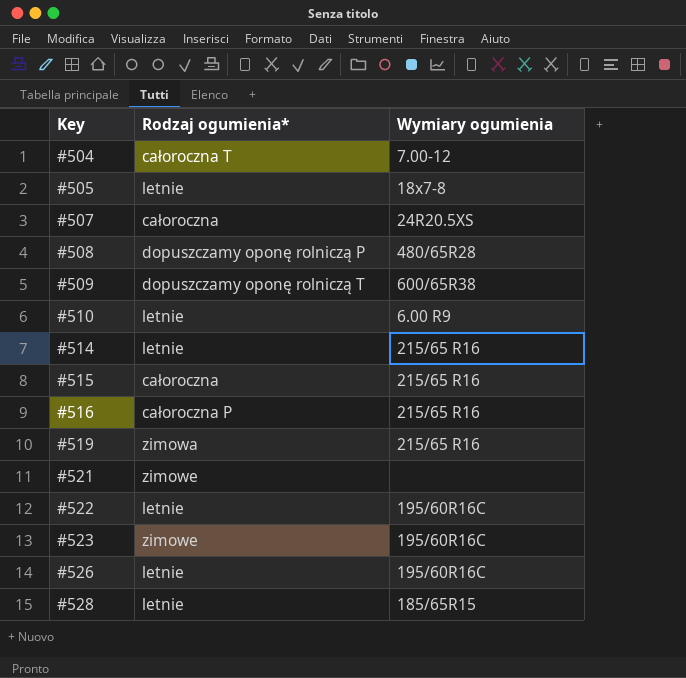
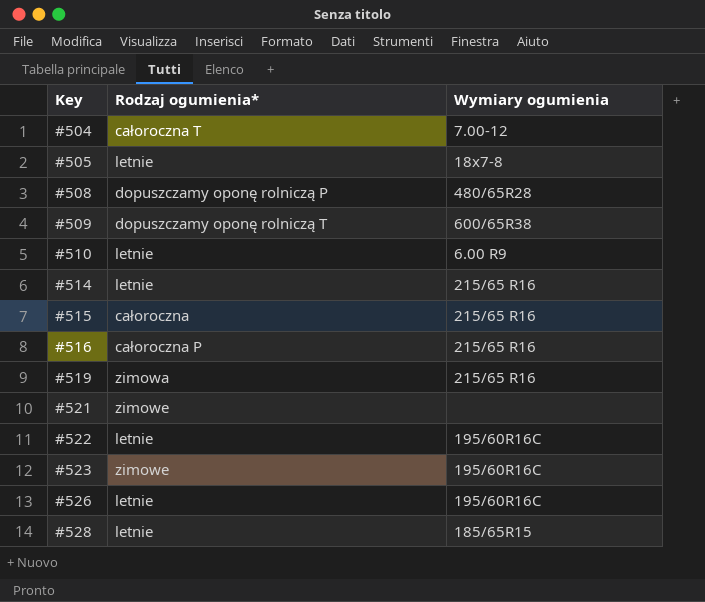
row #507: całoroczna | 24R20.5XS -> none

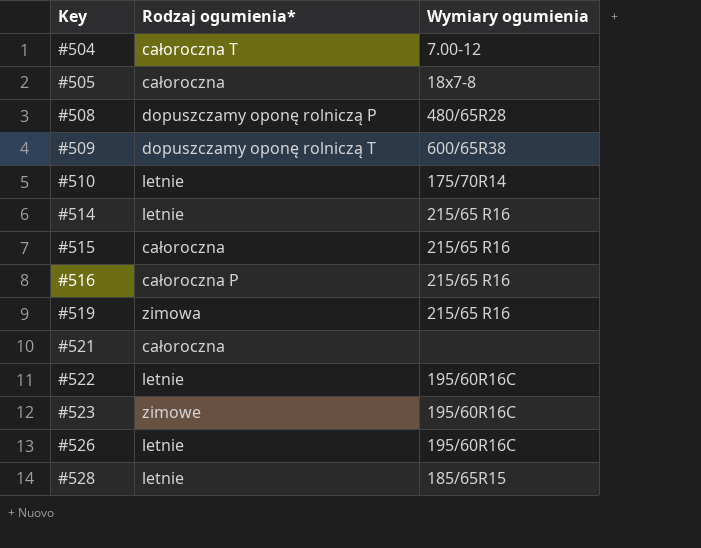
#505 | Rodzaj ogumienia*: letnie -> całoroczna
#510 | Wymiary ogumienia: 6.00 R9 -> 175/70R14
#521 | Rodzaj ogumienia*: zimowe -> całoroczna

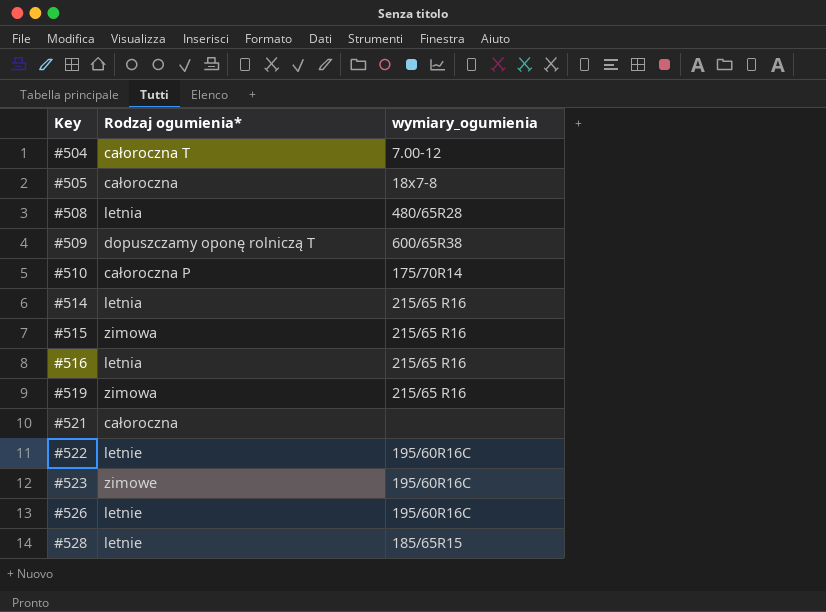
column name: Wymiary ogumienia -> wymiary_ogumienia
#508 | Rodzaj ogumienia*: dopuszczamy oponę rolniczą P -> letnia
#510 | Rodzaj ogumienia*: letnie -> całoroczna P
#514 | Rodzaj ogumienia*: letnie -> letnia
#515 | Rodzaj ogumienia*: całoroczna -> zimowa
#516 | Rodzaj ogumienia*: całoroczna P -> letnia

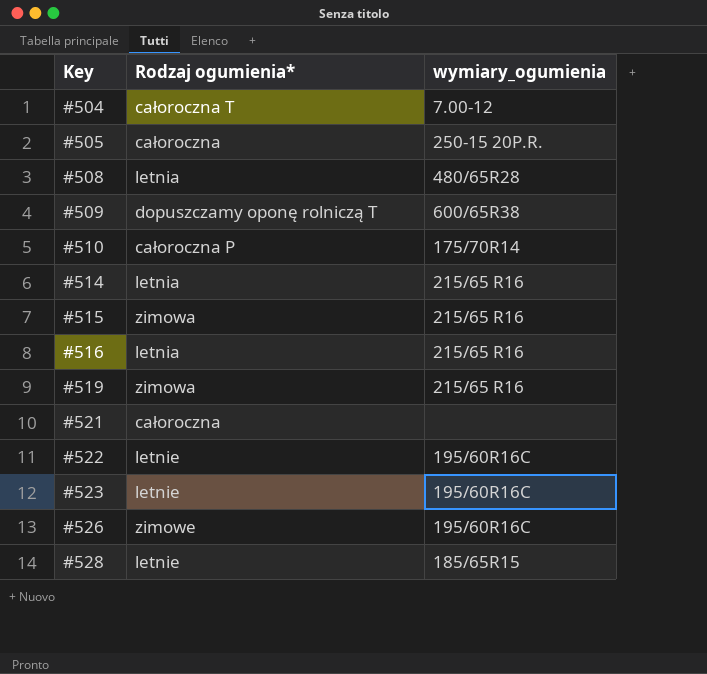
#505 | wymiary_ogumienia: 18x7-8 -> 250-15 20P.R.
#523 | Rodzaj ogumienia*: zimowe -> letnie
#526 | Rodzaj ogumienia*: letnie -> zimowe

